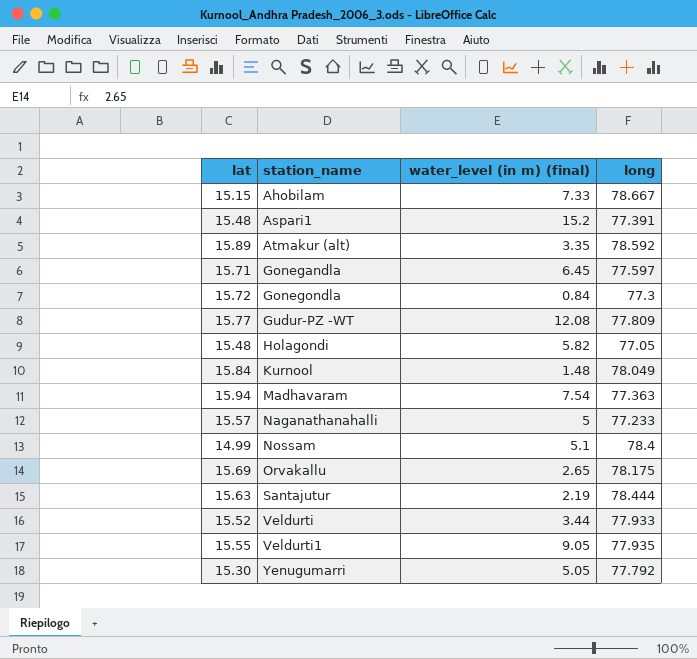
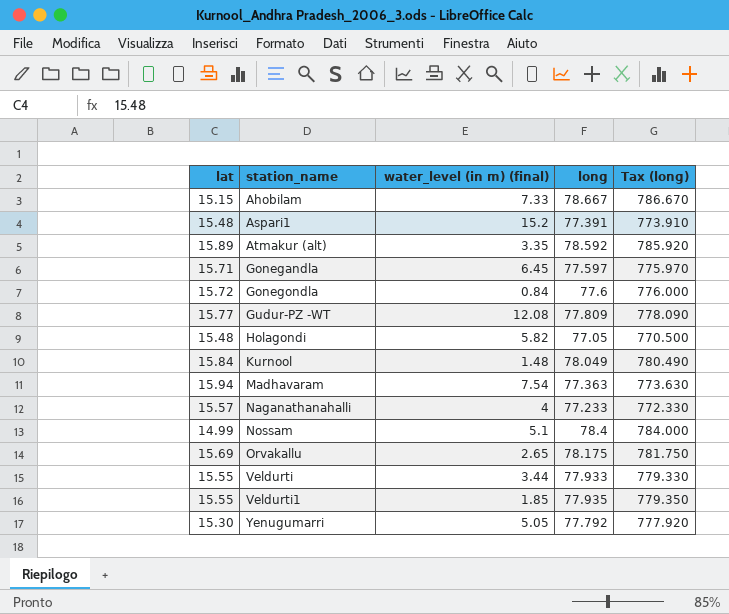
column Tax (long) | formula: none -> [long] * 10
row Santajutur: 15.63 | 2.19 | 78.444 -> none
Gonegondla | long: 77.3 -> 77.6
Naganathanahalli | water_level (in m) (final): 5 -> 4
Veldurti | lat: 15.52 -> 15.55
Veldurti1 | water_level (in m) (final): 9.05 -> 1.85

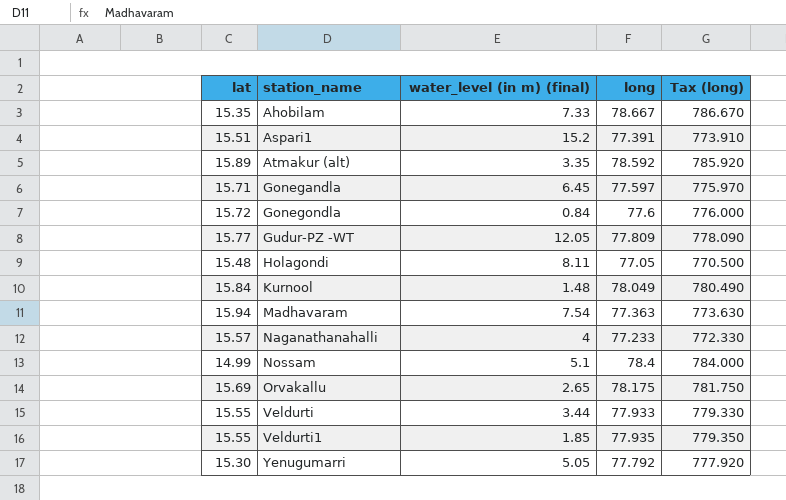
Ahobilam | lat: 15.15 -> 15.35
Aspari1 | lat: 15.48 -> 15.51
Gudur-PZ -WT | water_level (in m) (final): 12.08 -> 12.05
Holagondi | water_level (in m) (final): 5.82 -> 8.11

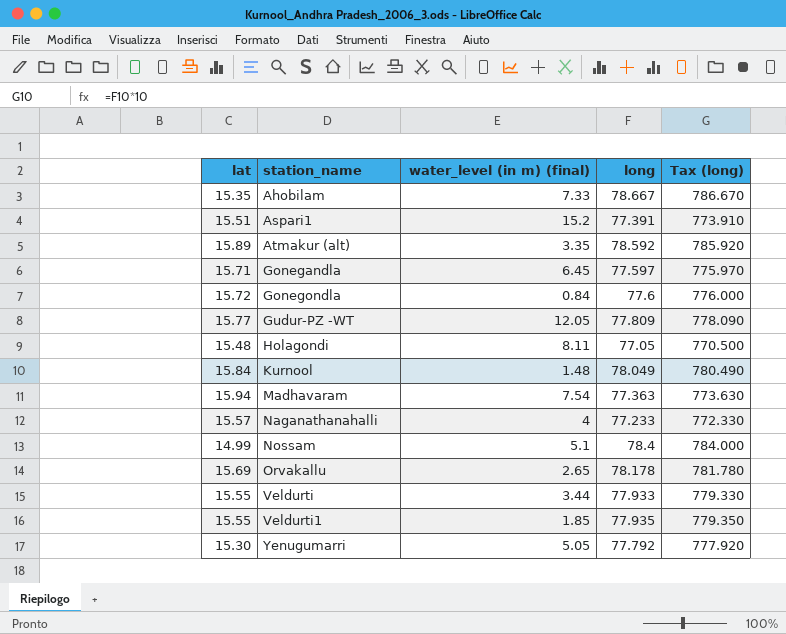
Orvakallu | long: 78.175 -> 78.178
Orvakallu | Tax (long): 781.750 -> 781.780

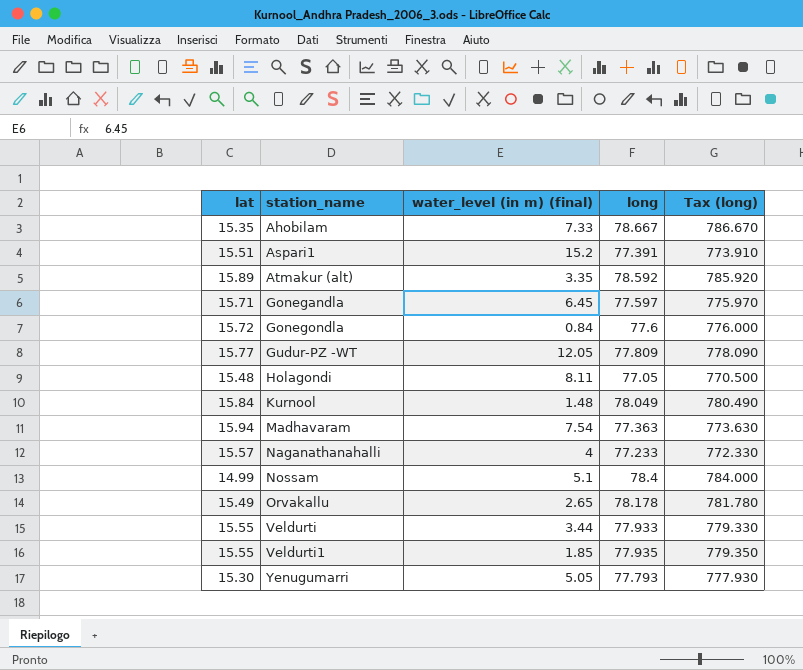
Orvakallu | lat: 15.69 -> 15.49
Yenugumarri | long: 77.792 -> 77.793
Yenugumarri | Tax (long): 777.920 -> 777.930

